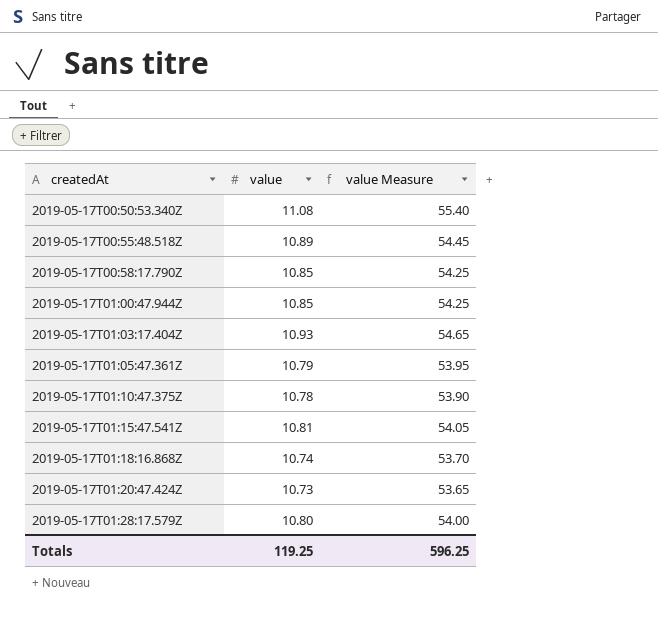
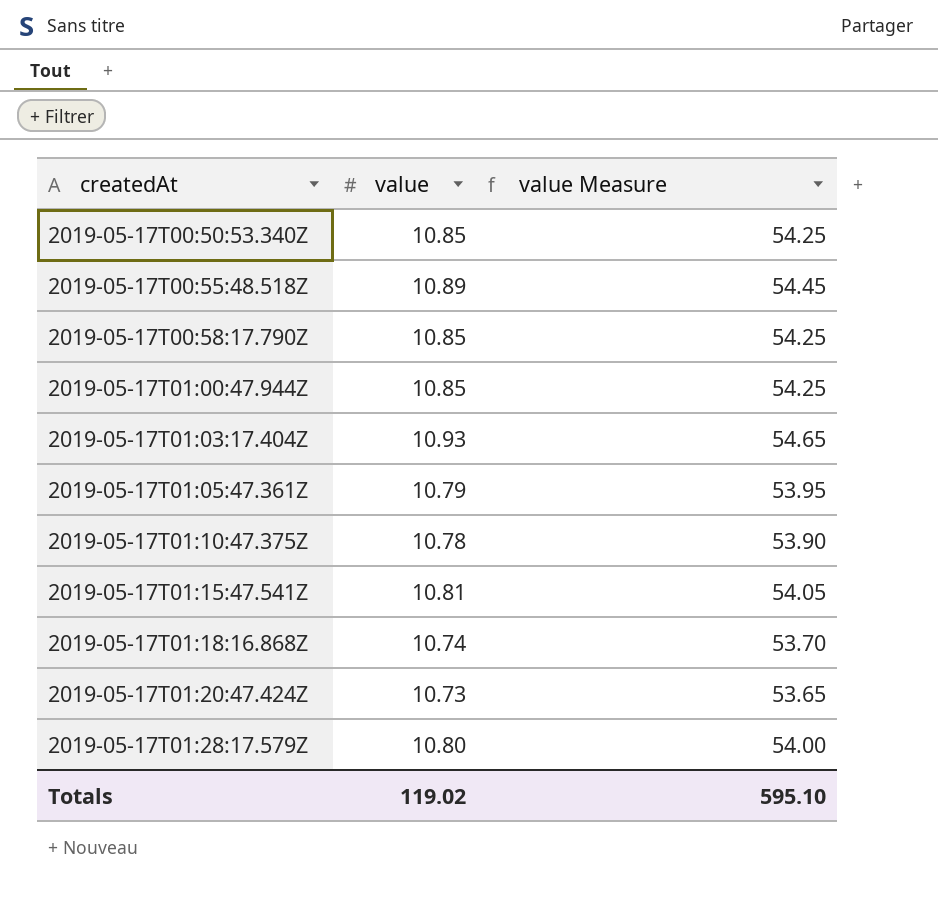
2019-05-17T00:50:53.340Z | value: 11.08 -> 10.85
2019-05-17T00:50:53.340Z | value Measure: 55.40 -> 54.25
Totals | value: 119.25 -> 119.02
Totals | value Measure: 596.25 -> 595.10

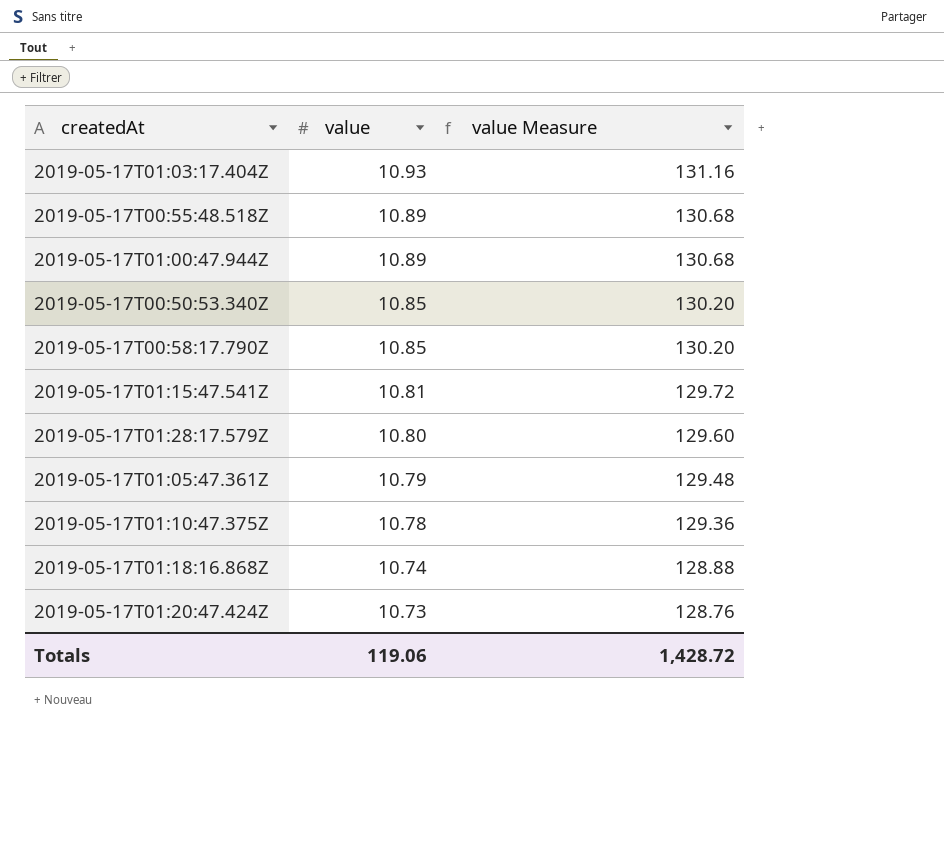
row order: createdAt ascending -> value descending
column value Measure | formula: [value] * 5 -> [value] * 12
2019-05-17T01:00:47.944Z | value: 10.85 -> 10.89
Totals | value: 119.02 -> 119.06
Totals | value Measure: 595.10 -> 1,428.72

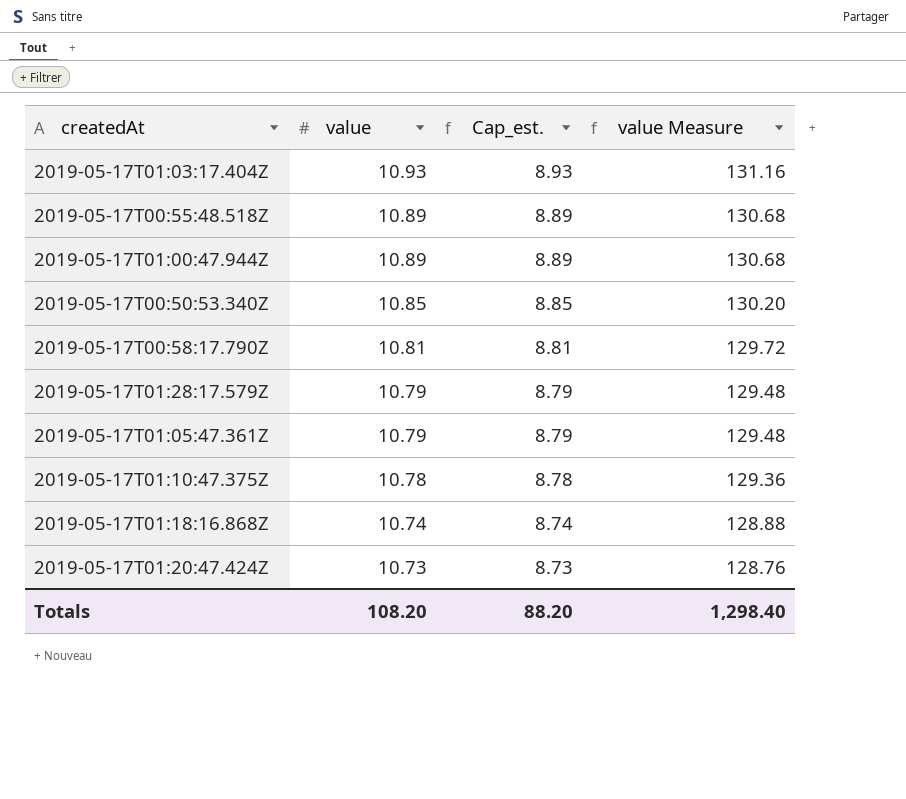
column Cap_est. | formula: none -> [value] - 2
row 2019-05-17T01:15:47.541Z: 10.81 | 129.72 -> none
2019-05-17T00:58:17.790Z | value: 10.85 -> 10.81
2019-05-17T00:58:17.790Z | value Measure: 130.20 -> 129.72
2019-05-17T01:28:17.579Z | value: 10.80 -> 10.79
2019-05-17T01:28:17.579Z | value Measure: 129.60 -> 129.48
Totals | value: 119.06 -> 108.20
Totals | value Measure: 1,428.72 -> 1,298.40

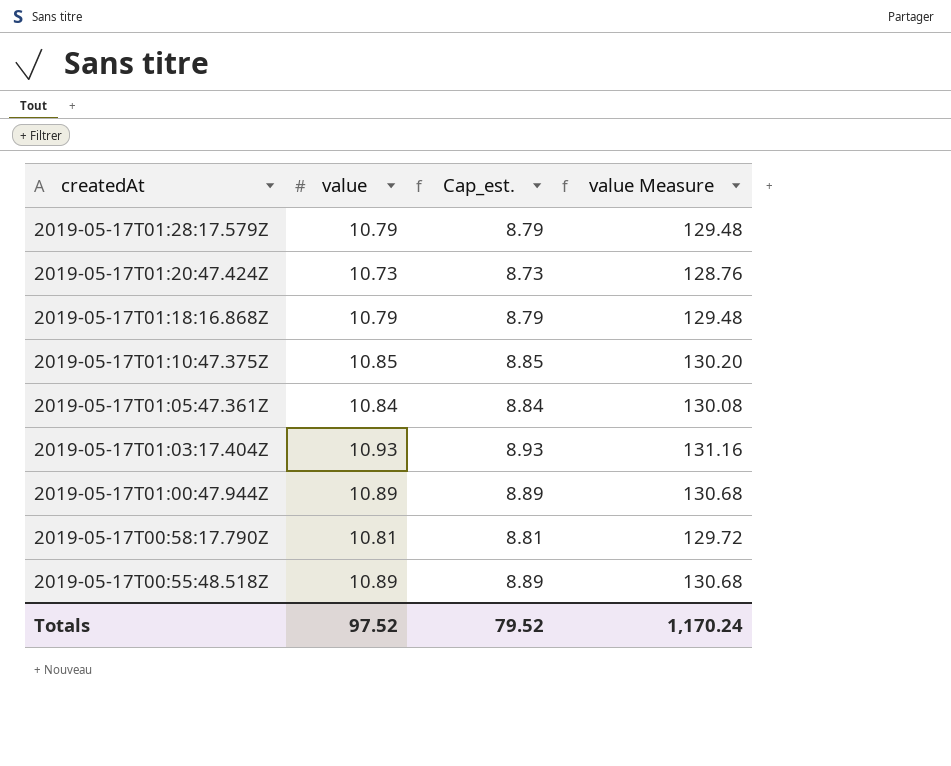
row order: value descending -> createdAt descending
row 2019-05-17T00:50:53.340Z: 10.85 | 8.85 | 130.20 -> none
2019-05-17T01:18:16.868Z | value: 10.74 -> 10.79
2019-05-17T01:18:16.868Z | Cap_est.: 8.74 -> 8.79
2019-05-17T01:18:16.868Z | value Measure: 128.88 -> 129.48
2019-05-17T01:10:47.375Z | value: 10.78 -> 10.85
2019-05-17T01:10:47.375Z | Cap_est.: 8.78 -> 8.85
2019-05-17T01:10:47.375Z | value Measure: 129.36 -> 130.20
2019-05-17T01:05:47.361Z | value: 10.79 -> 10.84
2019-05-17T01:05:47.361Z | Cap_est.: 8.79 -> 8.84
2019-05-17T01:05:47.361Z | value Measure: 129.48 -> 130.08
Totals | value: 108.20 -> 97.52
Totals | Cap_est.: 88.20 -> 79.52
Totals | value Measure: 1,298.40 -> 1,170.24

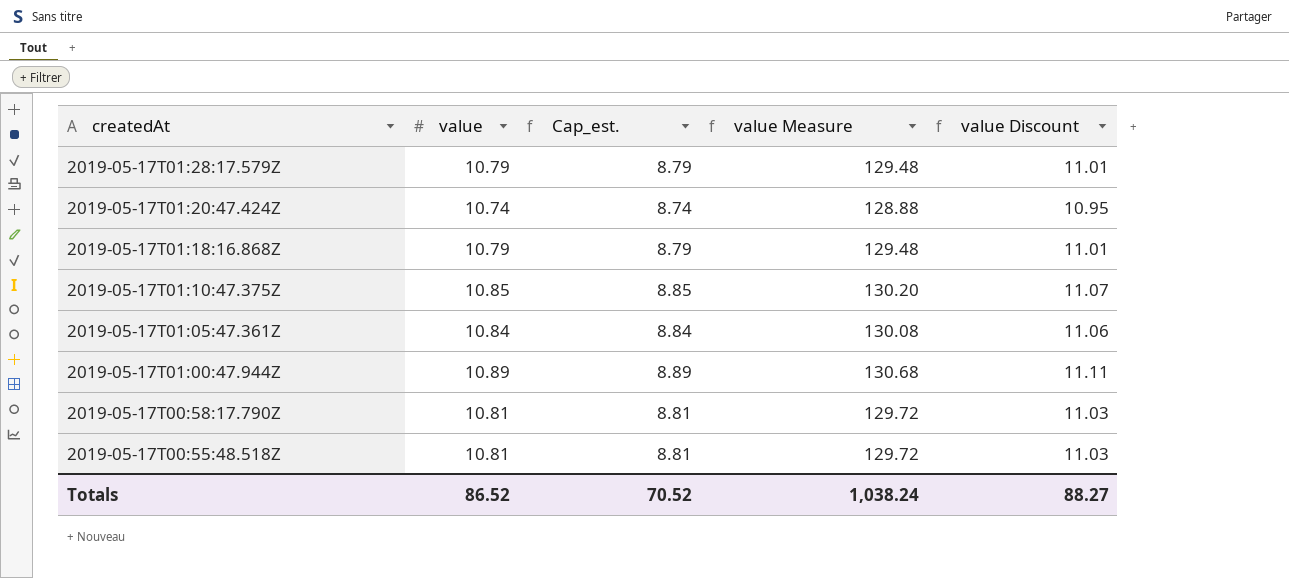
column value Discount | formula: none -> [value] * 1.02
row 2019-05-17T01:03:17.404Z: 10.93 | 8.93 | 131.16 -> none
2019-05-17T01:20:47.424Z | value: 10.73 -> 10.74
2019-05-17T01:20:47.424Z | Cap_est.: 8.73 -> 8.74
2019-05-17T01:20:47.424Z | value Measure: 128.76 -> 128.88
2019-05-17T00:55:48.518Z | value: 10.89 -> 10.81
2019-05-17T00:55:48.518Z | Cap_est.: 8.89 -> 8.81
2019-05-17T00:55:48.518Z | value Measure: 130.68 -> 129.72
Totals | value: 97.52 -> 86.52
Totals | Cap_est.: 79.52 -> 70.52
Totals | value Measure: 1,170.24 -> 1,038.24

